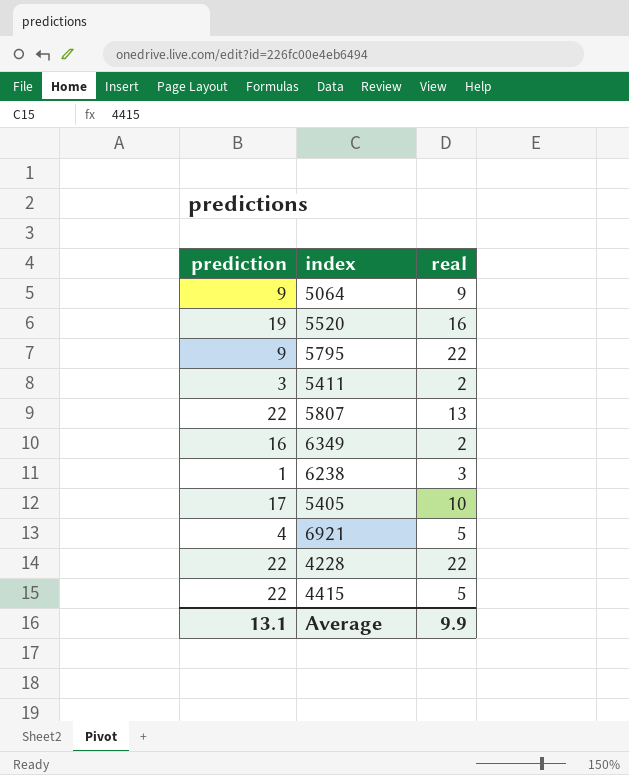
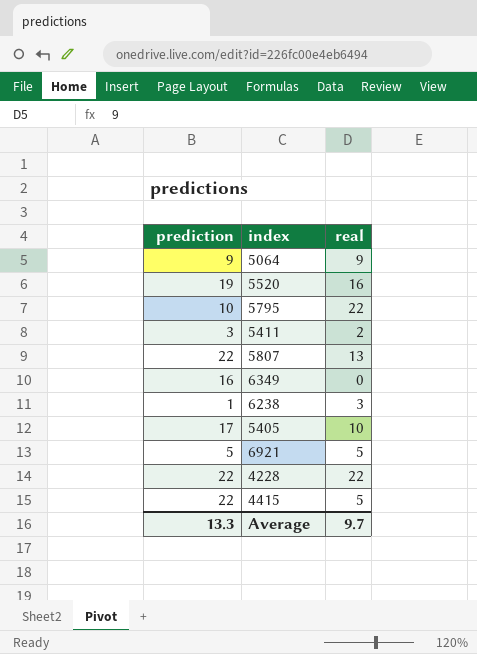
5795 | prediction: 9 -> 10
6349 | real: 2 -> 0
6921 | prediction: 4 -> 5
Average | prediction: 13.1 -> 13.3
Average | real: 9.9 -> 9.7

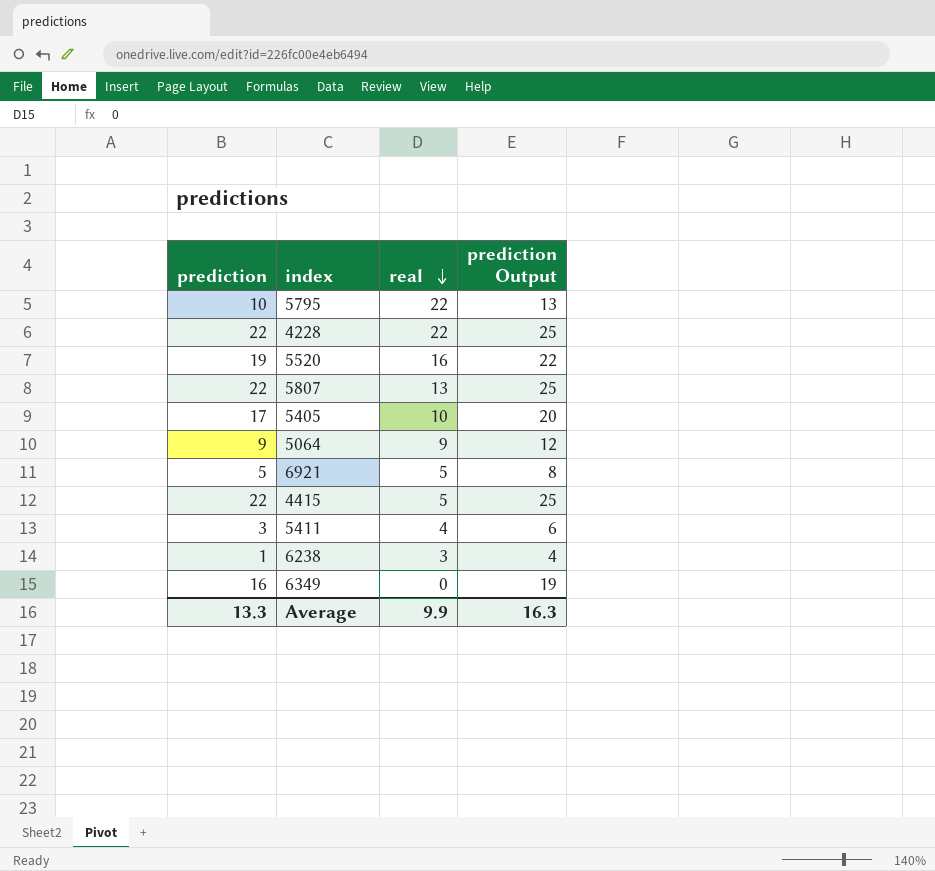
row order: none -> real descending
column prediction Output | formula: none -> [prediction] + 3
5411 | real: 2 -> 4
Average | real: 9.7 -> 9.9

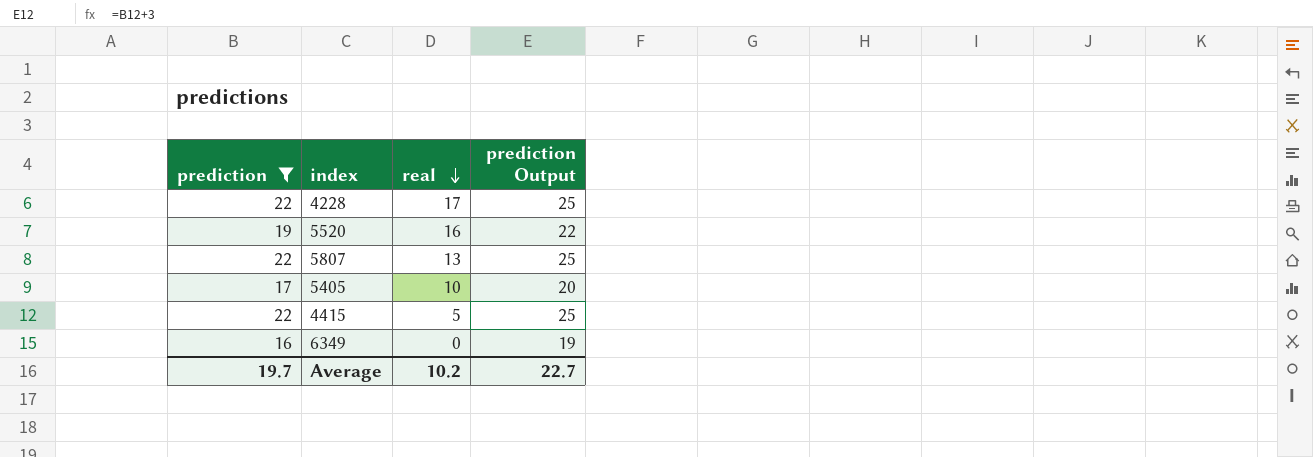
filter: none -> prediction >= 16
4228 | real: 22 -> 17
Average | prediction: 13.3 -> 19.7
Average | real: 9.9 -> 10.2
Average | prediction Output: 16.3 -> 22.7

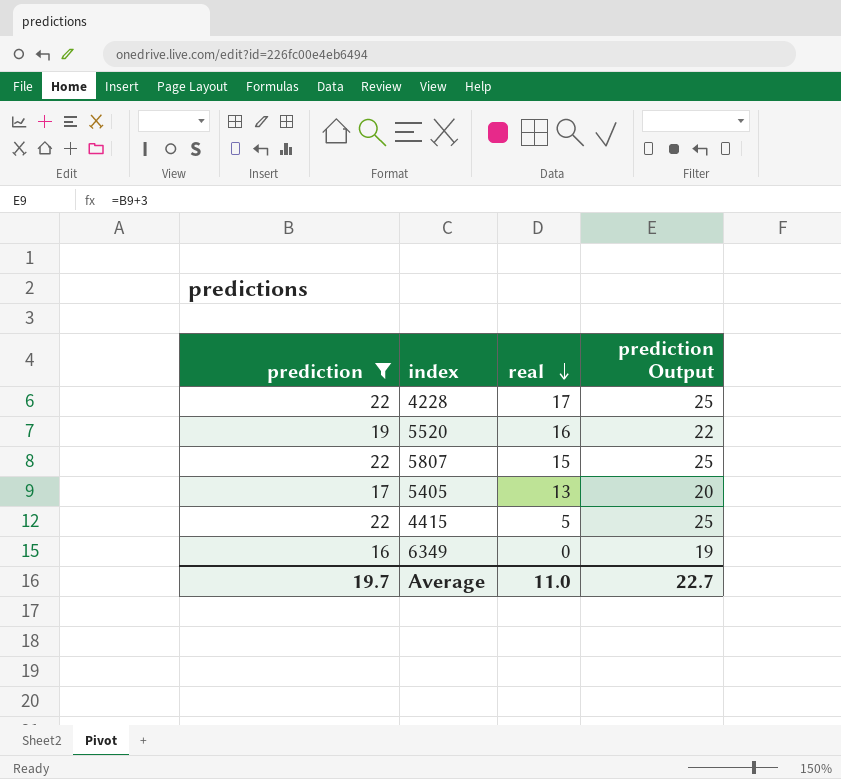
5807 | real: 13 -> 15
5405 | real: 10 -> 13
Average | real: 10.2 -> 11.0

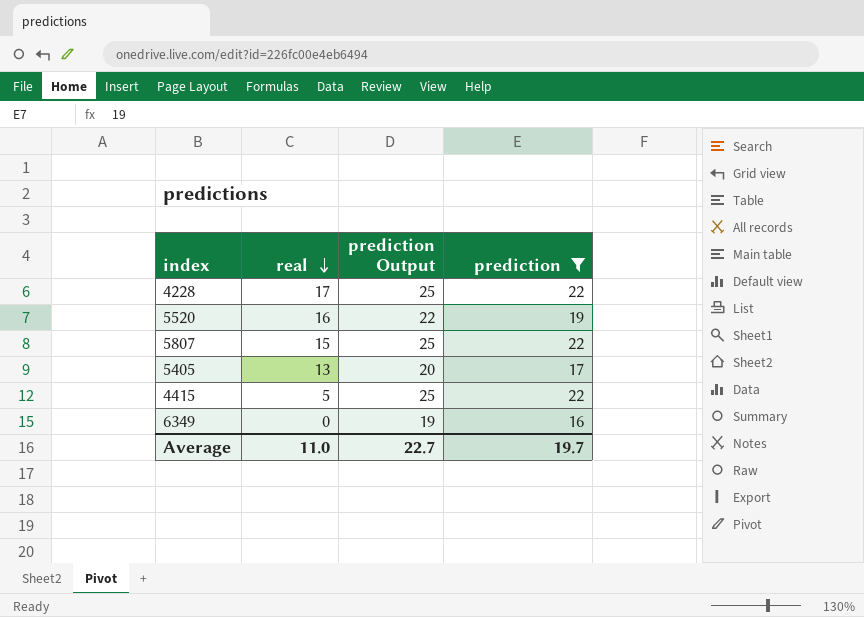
column prediction | position: 1 -> 4

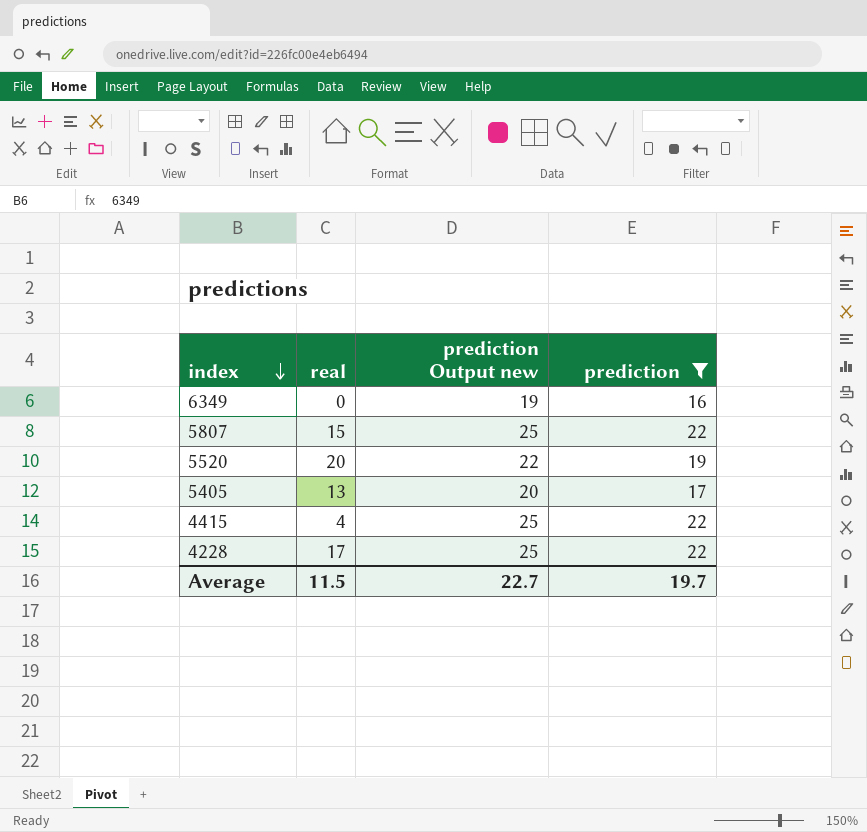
row order: real descending -> index descending
column name: prediction Output -> prediction Output new
5520 | real: 16 -> 20
4415 | real: 5 -> 4
Average | real: 11.0 -> 11.5

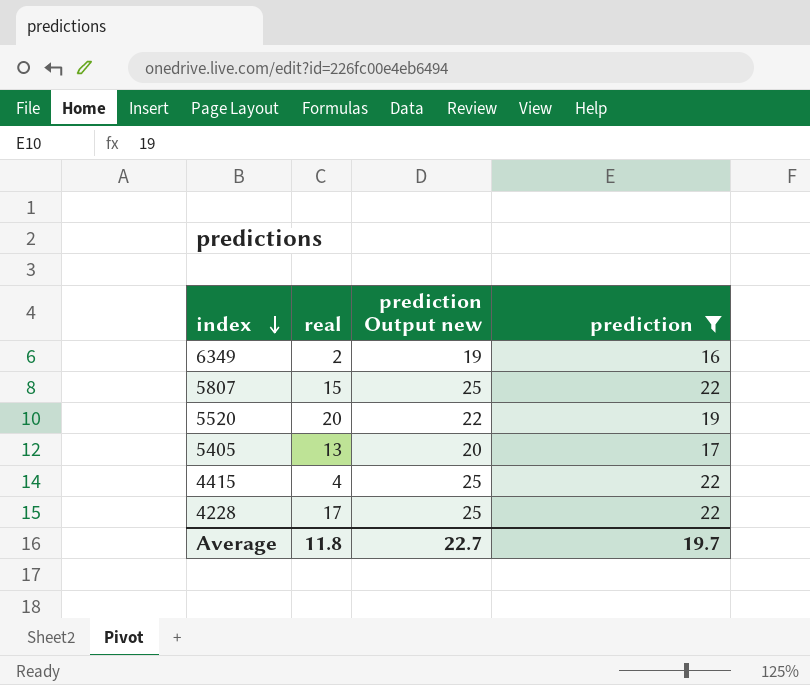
6349 | real: 0 -> 2
Average | real: 11.5 -> 11.8

